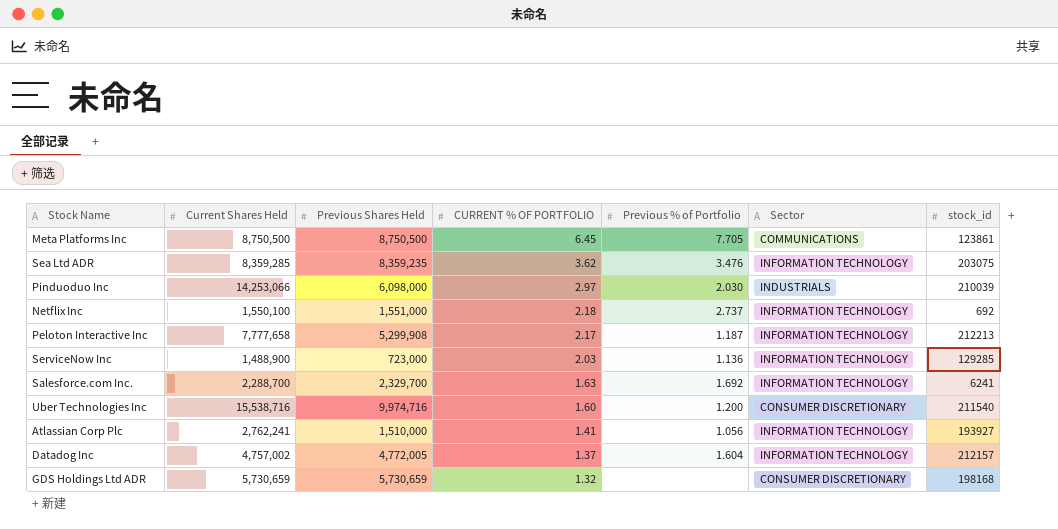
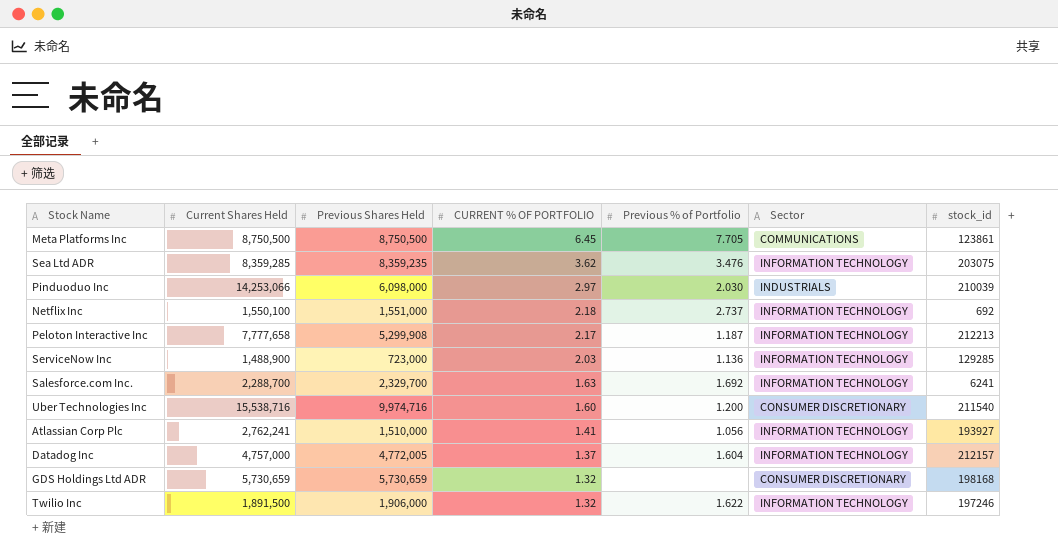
Datadog Inc | Current Shares Held: 4,757,002 -> 4,757,000
row Twilio Inc: none -> 1,891,500 | 1,906,000 | 1.32 | 1.622 | INFORMATION TECHNOLOGY | 197246

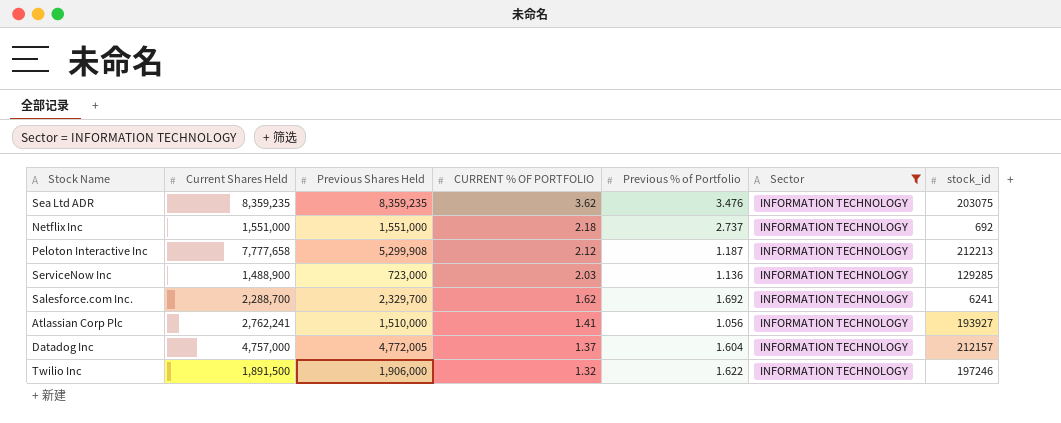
filter: none -> Sector = INFORMATION TECHNOLOGY
Sea Ltd ADR | Current Shares Held: 8,359,285 -> 8,359,235
Netflix Inc | Current Shares Held: 1,550,100 -> 1,551,000
Peloton Interactive Inc | CURRENT % OF PORTFOLIO: 2.17 -> 2.12
Salesforce.com Inc. | CURRENT % OF PORTFOLIO: 1.63 -> 1.62

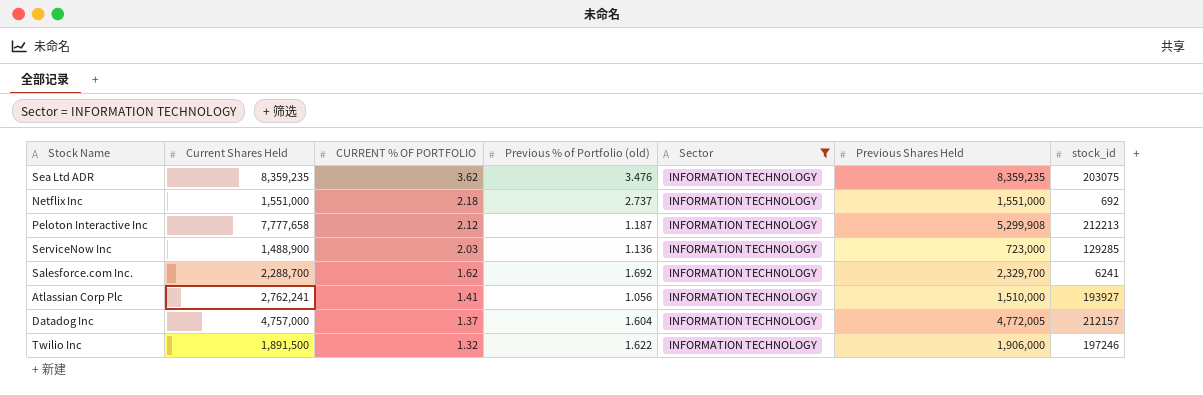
column name: Previous % of Portfolio -> Previous % of Portfolio (old)
column Previous Shares Held | position: 3 -> 6

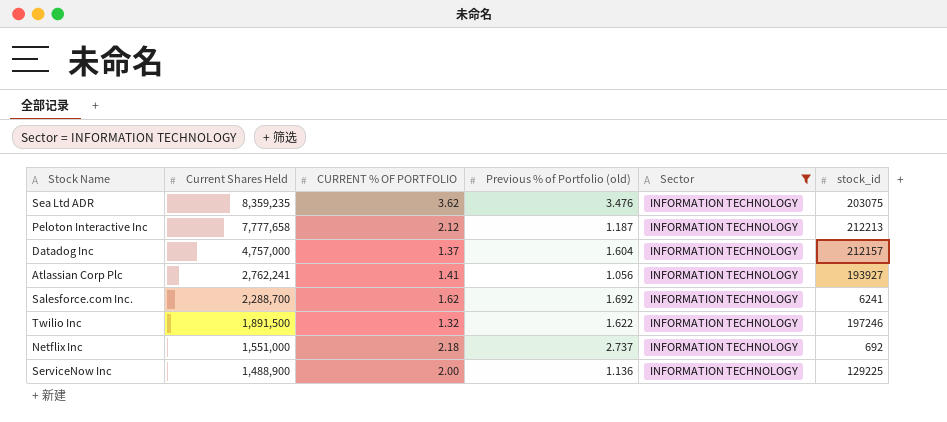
row order: CURRENT % OF PORTFOLIO descending -> Current Shares Held descending
column Previous Shares Held | position: 6 -> none
ServiceNow Inc | CURRENT % OF PORTFOLIO: 2.03 -> 2.00
ServiceNow Inc | stock_id: 129285 -> 129225

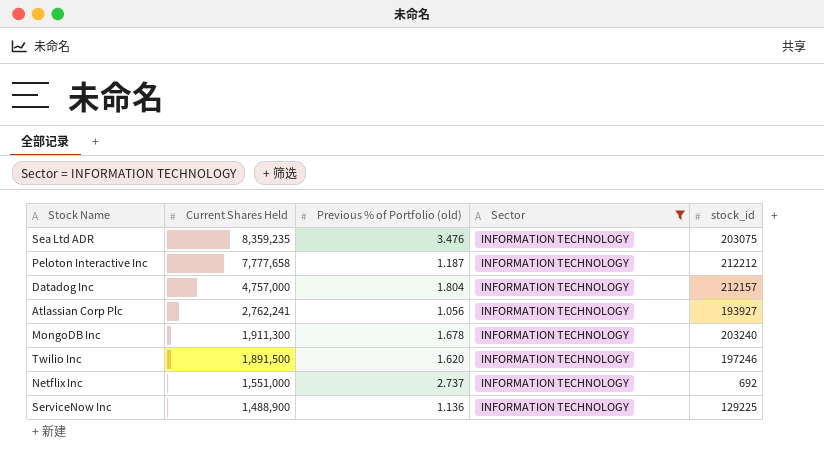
column CURRENT % OF PORTFOLIO | position: 3 -> none
row Salesforce.com Inc.: 2,288,700 | 1.62 | 1.692 | INFORMATION TECHNOLOGY | 6241 -> none
Peloton Interactive Inc | stock_id: 212213 -> 212212
Datadog Inc | Previous % of Portfolio (old): 1.604 -> 1.804
row MongoDB Inc: none -> 1,911,300 | 1.678 | INFORMATION TECHNOLOGY | 203240
Twilio Inc | Previous % of Portfolio (old): 1.622 -> 1.620

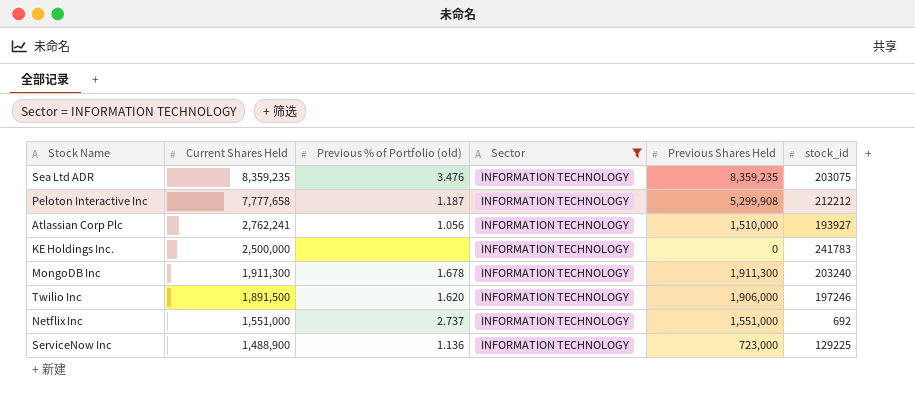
column Previous Shares Held | position: none -> 5
row Datadog Inc: 4,757,000 | 1.804 | INFORMATION TECHNOLOGY | 212157 -> none
row KE Holdings Inc.: none -> 2,500,000 | none | INFORMATION TECHNOLOGY | 0 | 241783

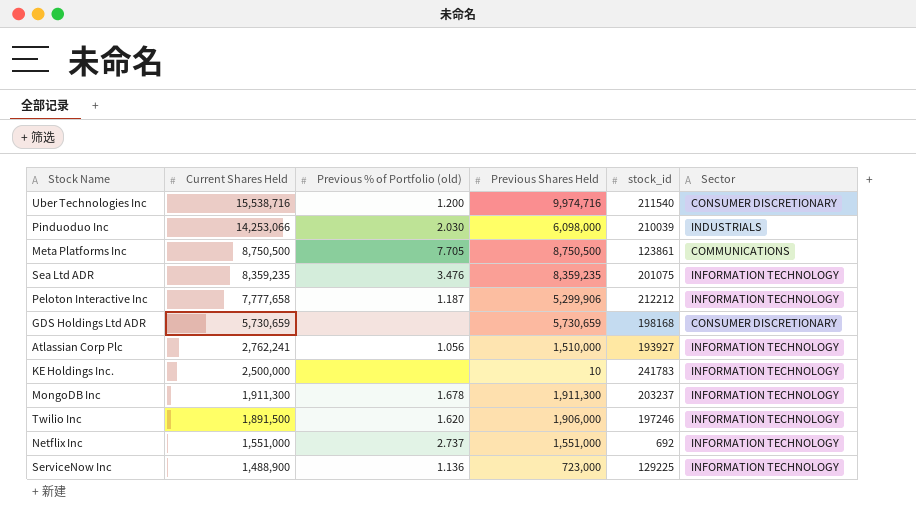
filter: Sector = INFORMATION TECHNOLOGY -> none
column Sector | position: 4 -> 6
Sea Ltd ADR | stock_id: 203075 -> 201075
Peloton Interactive Inc | Previous Shares Held: 5,299,908 -> 5,299,906
KE Holdings Inc. | Previous Shares Held: 0 -> 10
MongoDB Inc | stock_id: 203240 -> 203237

